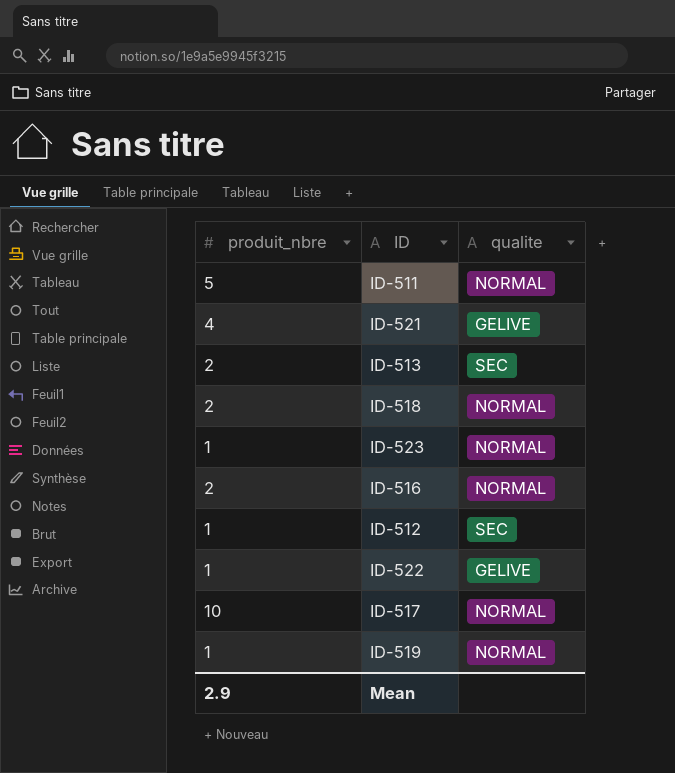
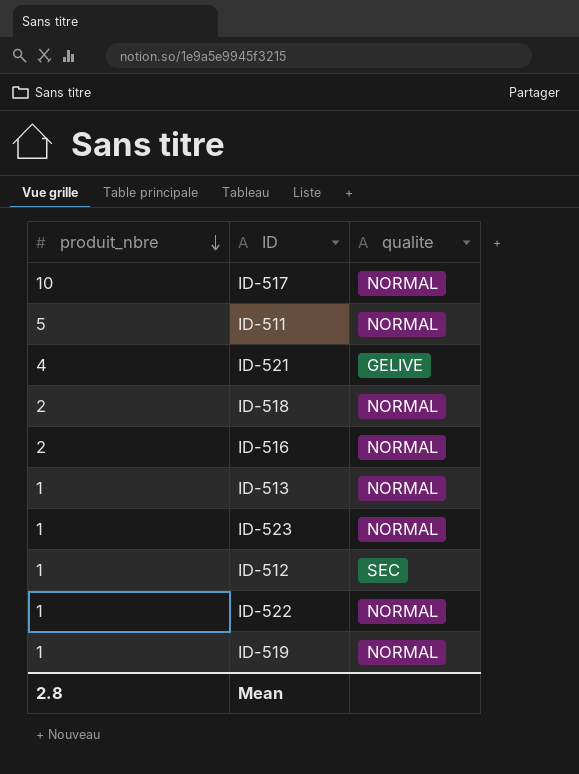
row order: none -> produit_nbre descending
ID-513 | produit_nbre: 2 -> 1
ID-513 | qualite: SEC -> NORMAL
ID-522 | qualite: GELIVE -> NORMAL
Mean | produit_nbre: 2.9 -> 2.8

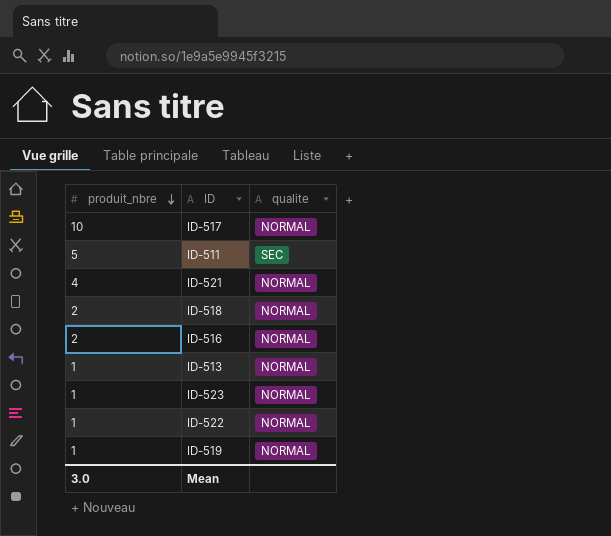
row ID-512: 1 | SEC -> none
ID-511 | qualite: NORMAL -> SEC
ID-521 | qualite: GELIVE -> NORMAL
Mean | produit_nbre: 2.8 -> 3.0

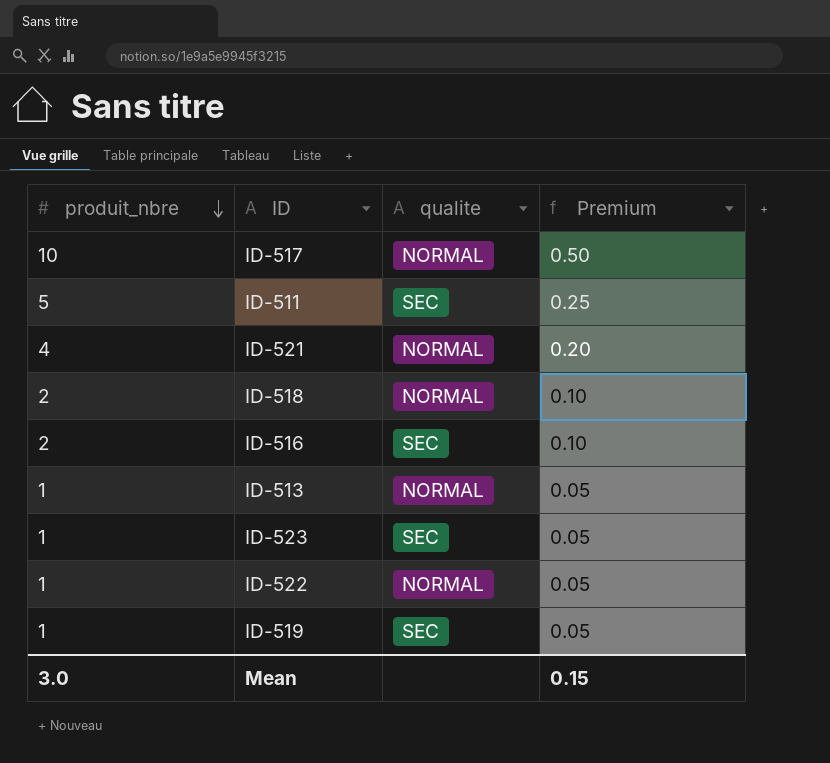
column Premium | formula: none -> [produit_nbre] * 0.05
ID-516 | qualite: NORMAL -> SEC
ID-523 | qualite: NORMAL -> SEC
ID-519 | qualite: NORMAL -> SEC

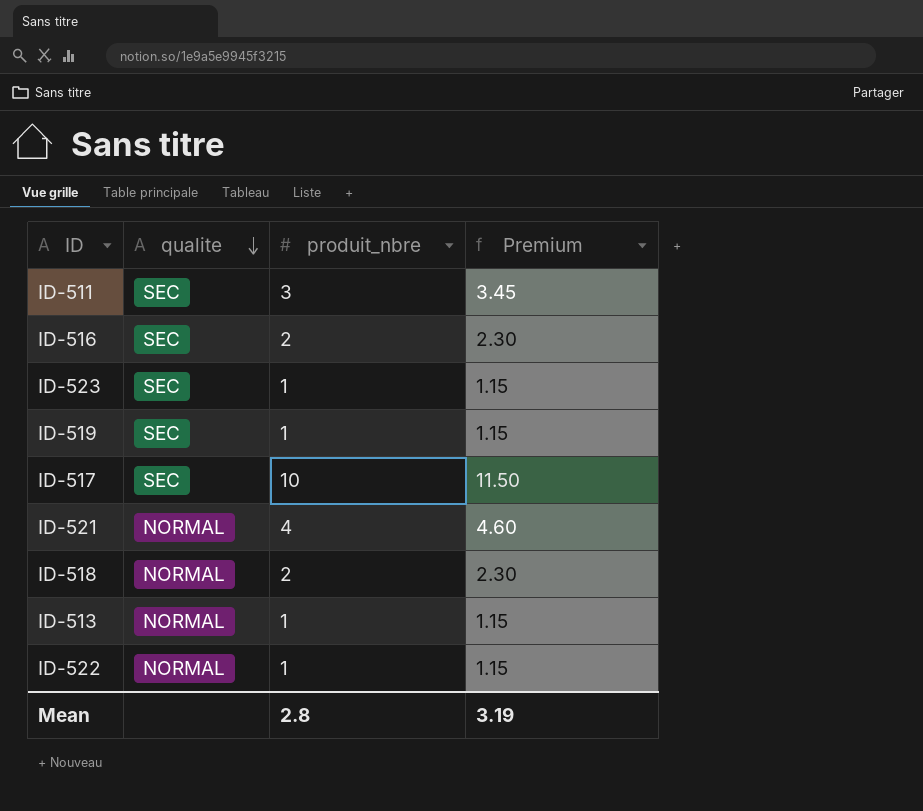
row order: produit_nbre descending -> qualite descending
column produit_nbre | position: 1 -> 3
column Premium | formula: [produit_nbre] * 0.05 -> [produit_nbre] * 1.15
ID-511 | produit_nbre: 5 -> 3
ID-517 | qualite: NORMAL -> SEC
Mean | produit_nbre: 3.0 -> 2.8
Mean | Premium: 0.15 -> 3.19

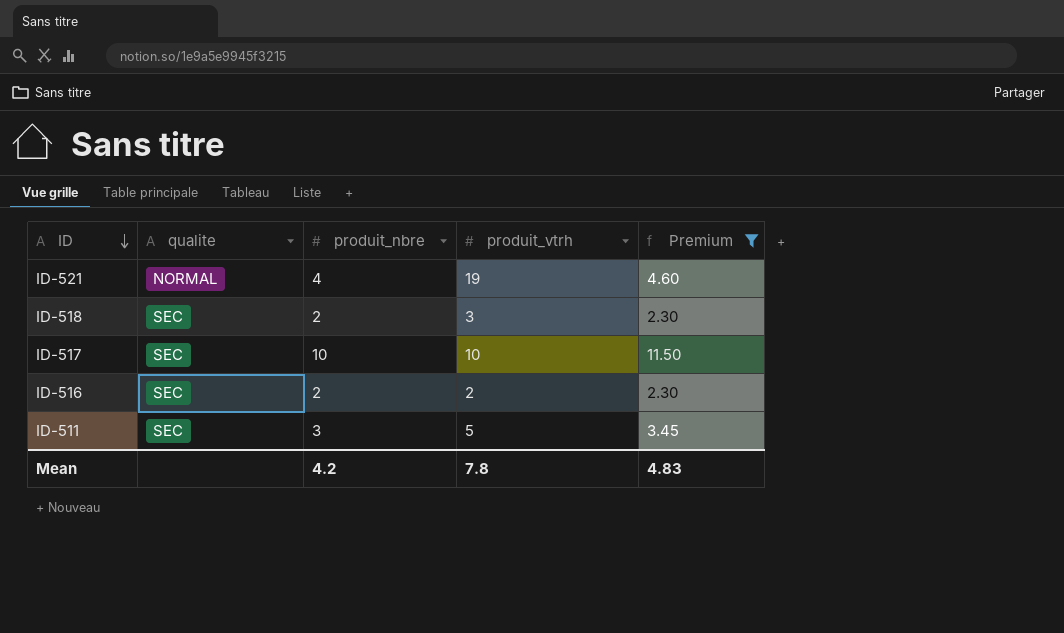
filter: none -> Premium != 1.15
row order: qualite descending -> ID descending
column produit_vtrh | position: none -> 4
ID-518 | qualite: NORMAL -> SEC
Mean | produit_nbre: 2.8 -> 4.2
Mean | Premium: 3.19 -> 4.83

